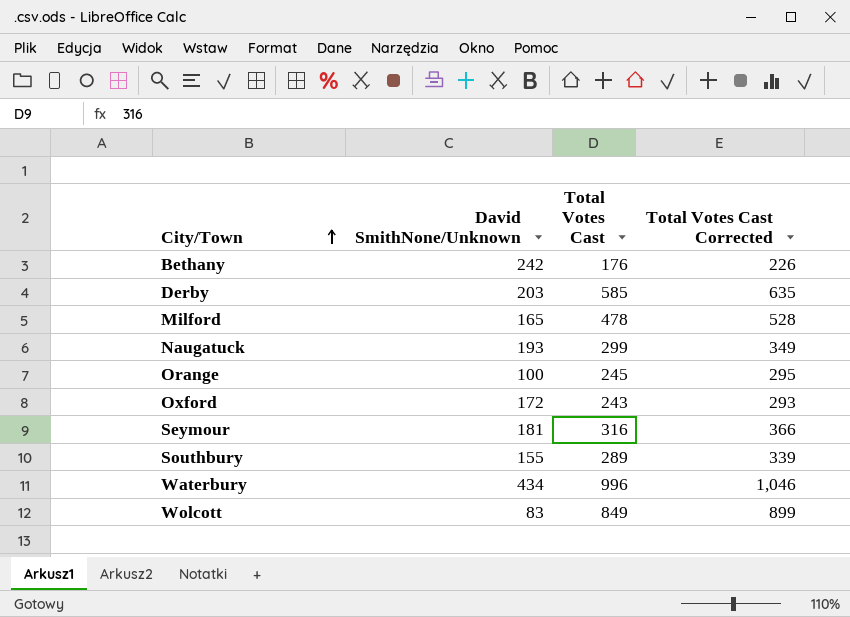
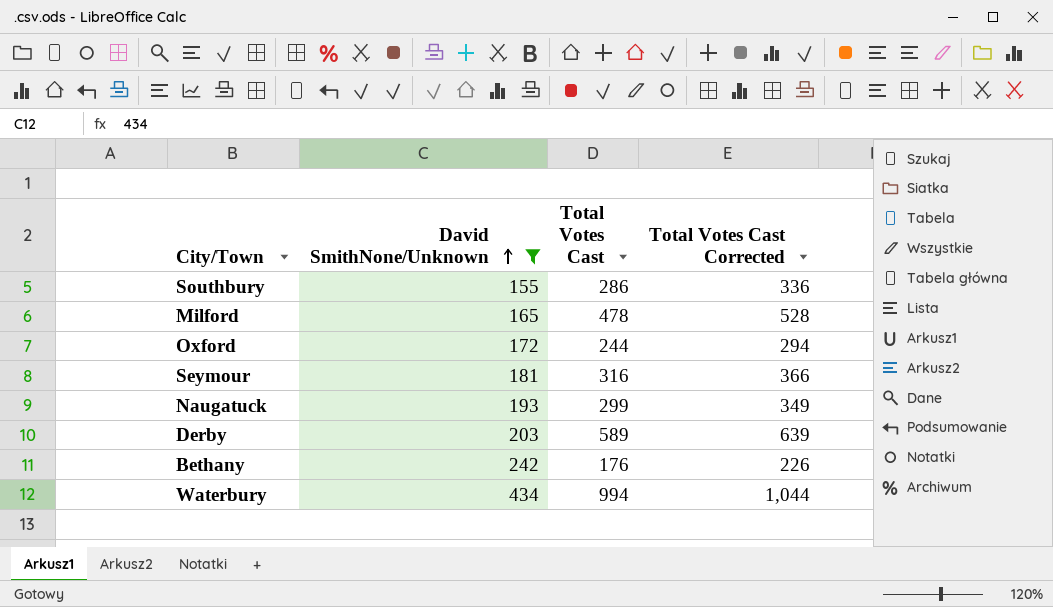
filter: none -> David SmithNone/Unknown >= 155
row order: City/Town ascending -> David SmithNone/Unknown ascending
Southbury | Total Votes Cast: 289 -> 286
Southbury | Total Votes Cast Corrected: 339 -> 336
Oxford | Total Votes Cast: 243 -> 244
Oxford | Total Votes Cast Corrected: 293 -> 294
Derby | Total Votes Cast: 585 -> 589
Derby | Total Votes Cast Corrected: 635 -> 639
Waterbury | Total Votes Cast: 996 -> 994
Waterbury | Total Votes Cast Corrected: 1,046 -> 1,044

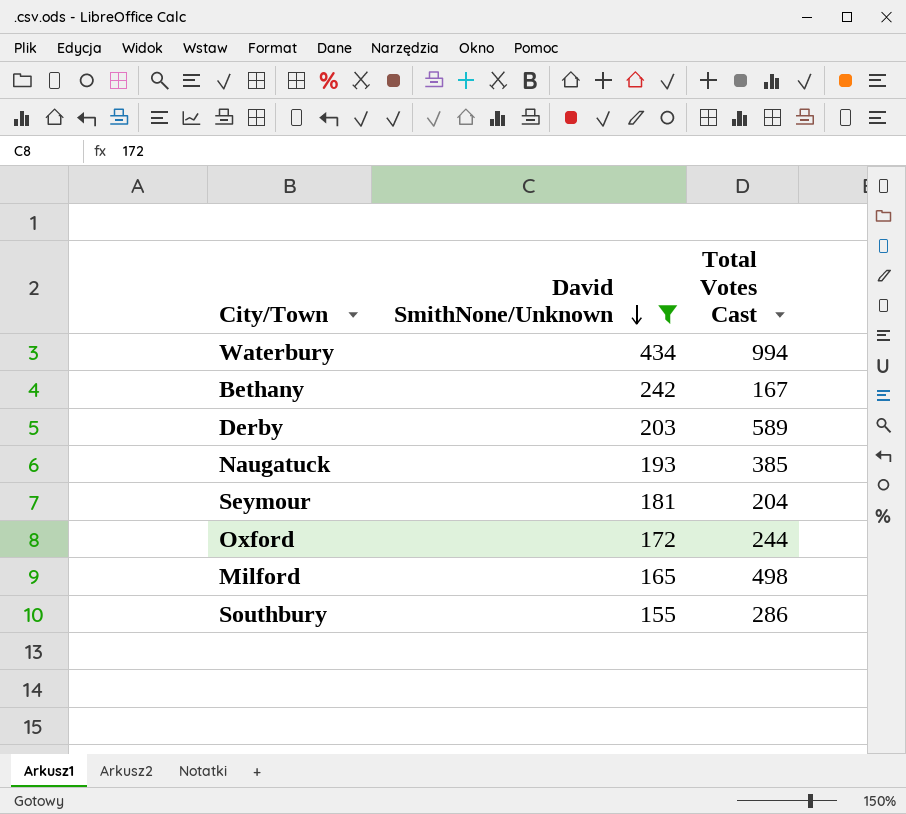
row order: David SmithNone/Unknown ascending -> David SmithNone/Unknown descending
column Total Votes Cast Corrected | formula: [Total Votes Cast] + 50 -> none
Bethany | Total Votes Cast: 176 -> 167
Naugatuck | Total Votes Cast: 299 -> 385
Seymour | Total Votes Cast: 316 -> 204
Milford | Total Votes Cast: 478 -> 498

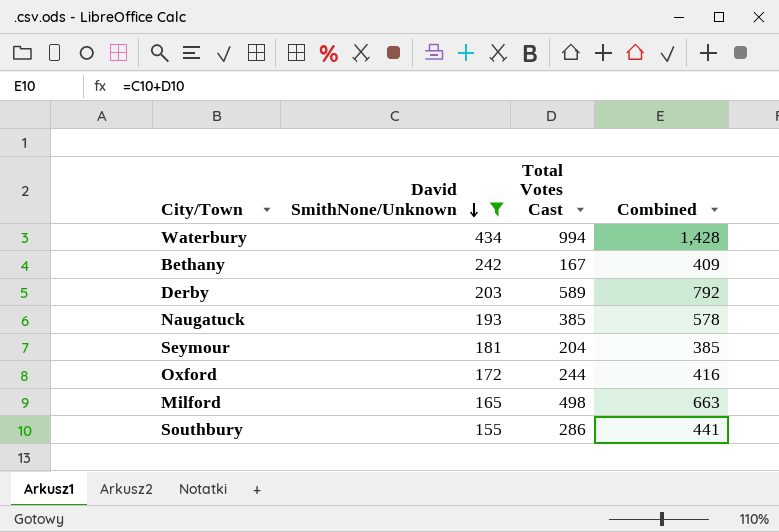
column Combined | formula: none -> [David SmithNone/Unknown] + [Total Votes Cast]

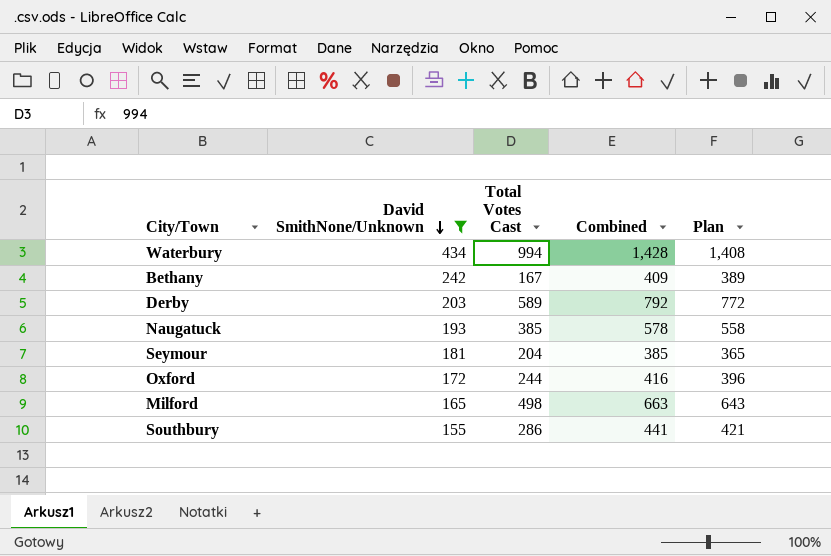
column Plan | formula: none -> [Combined] - 20

